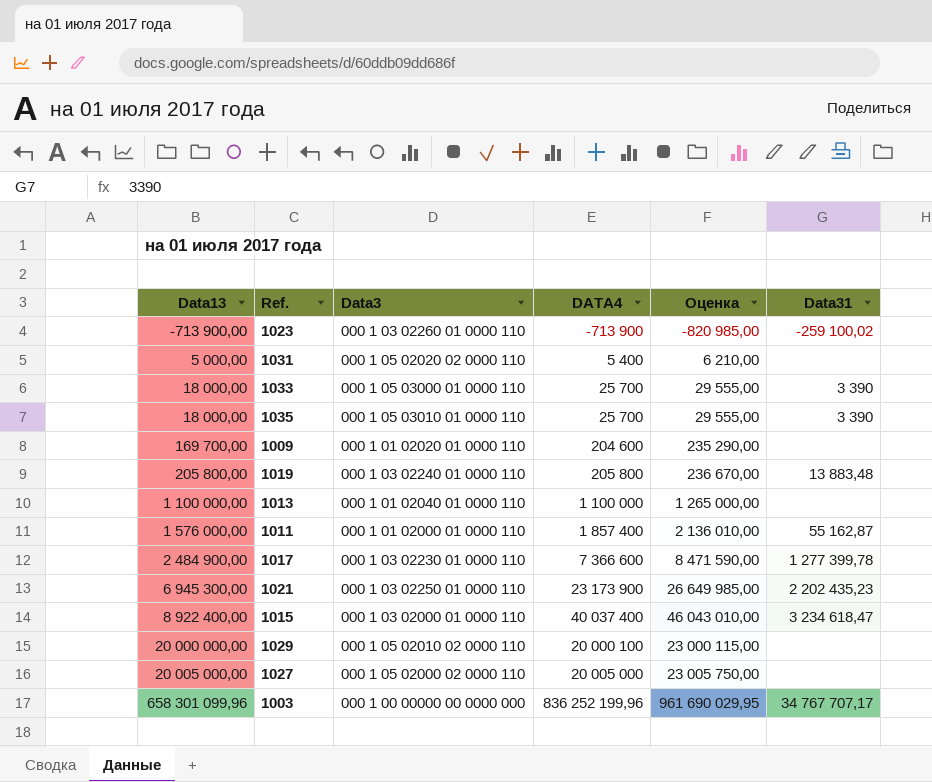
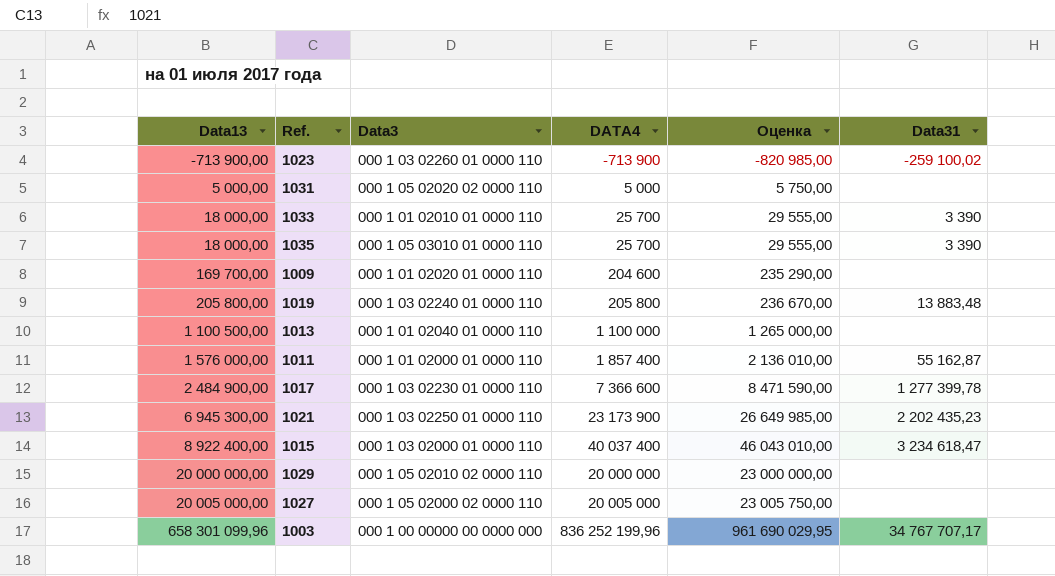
1031 | DATA4: 5 400 -> 5 000
1031 | Оценка: 6 210,00 -> 5 750,00
1033 | Data3: 000 1 05 03000 01 0000 110 -> 000 1 01 02010 01 0000 110
1013 | Data13: 1 100 000,00 -> 1 100 500,00
1029 | DATA4: 20 000 100 -> 20 000 000
1029 | Оценка: 23 000 115,00 -> 23 000 000,00

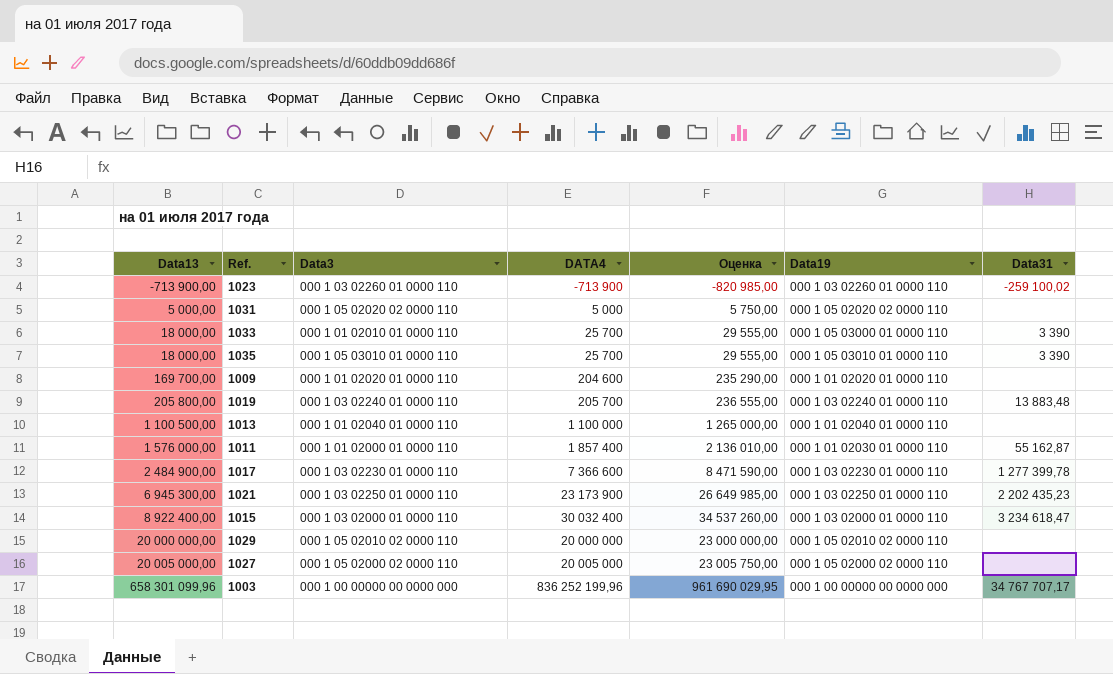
column Data19 | position: none -> 6
1019 | DATA4: 205 800 -> 205 700
1019 | Оценка: 236 670,00 -> 236 555,00
1015 | DATA4: 40 037 400 -> 30 032 400
1015 | Оценка: 46 043 010,00 -> 34 537 260,00

